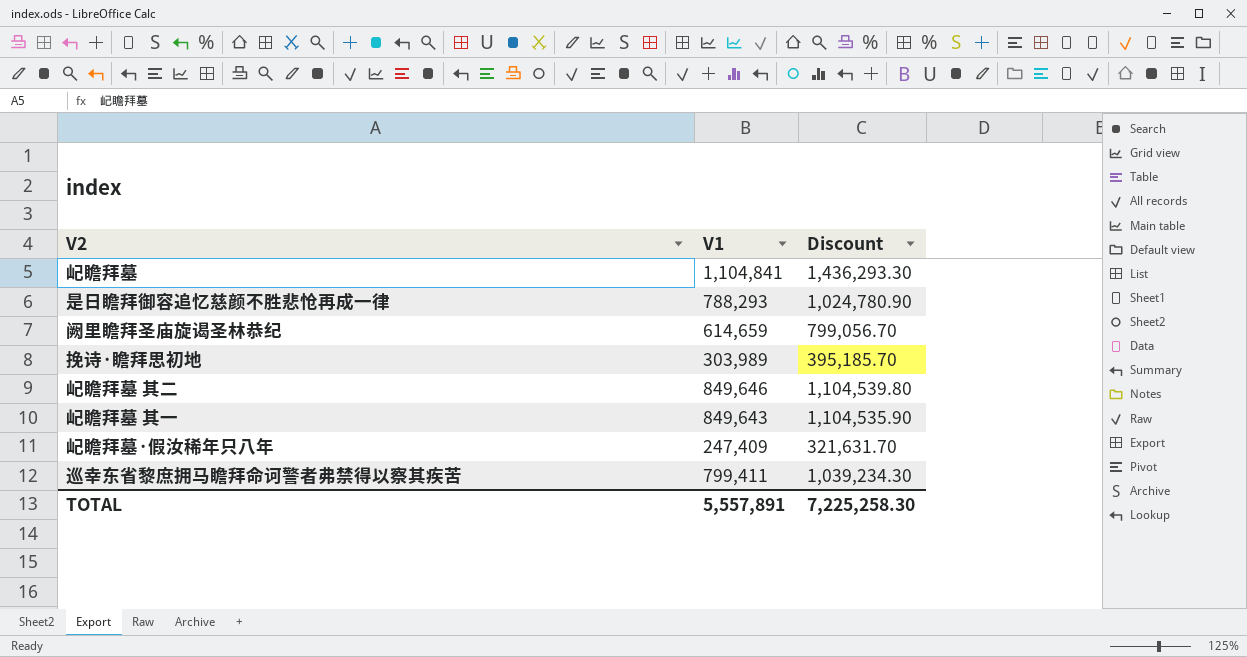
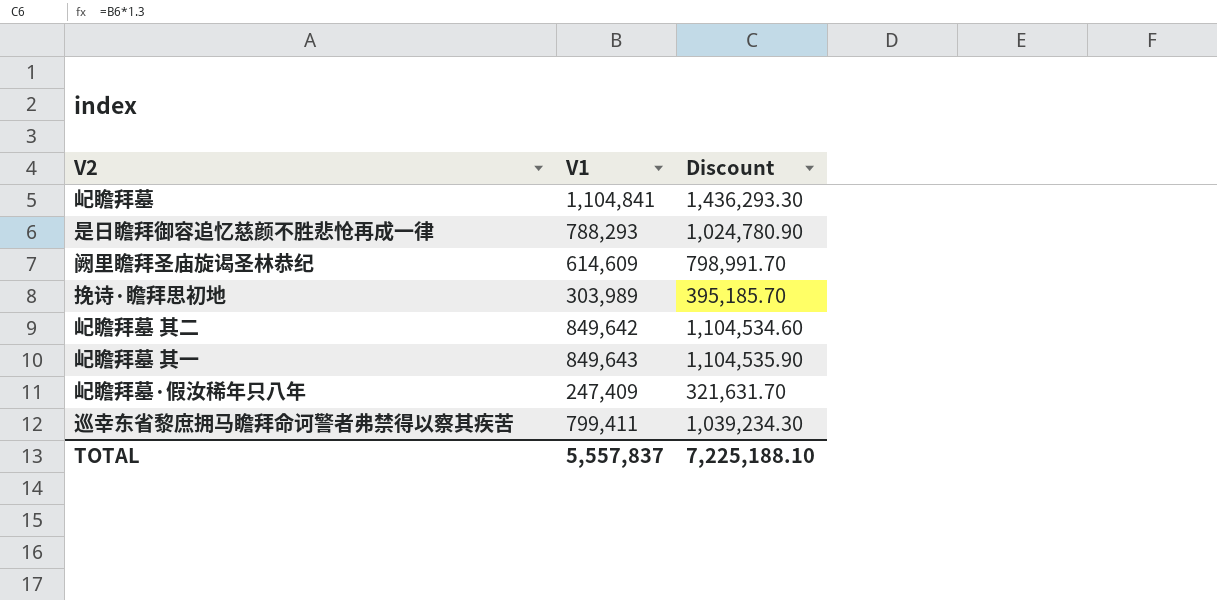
阙里瞻拜圣庙旋谒圣林恭纪 | V1: 614,659 -> 614,609
阙里瞻拜圣庙旋谒圣林恭纪 | Discount: 799,056.70 -> 798,991.70
屺瞻拜墓 其二 | V1: 849,646 -> 849,642
屺瞻拜墓 其二 | Discount: 1,104,539.80 -> 1,104,534.60
TOTAL | V1: 5,557,891 -> 5,557,837
TOTAL | Discount: 7,225,258.30 -> 7,225,188.10

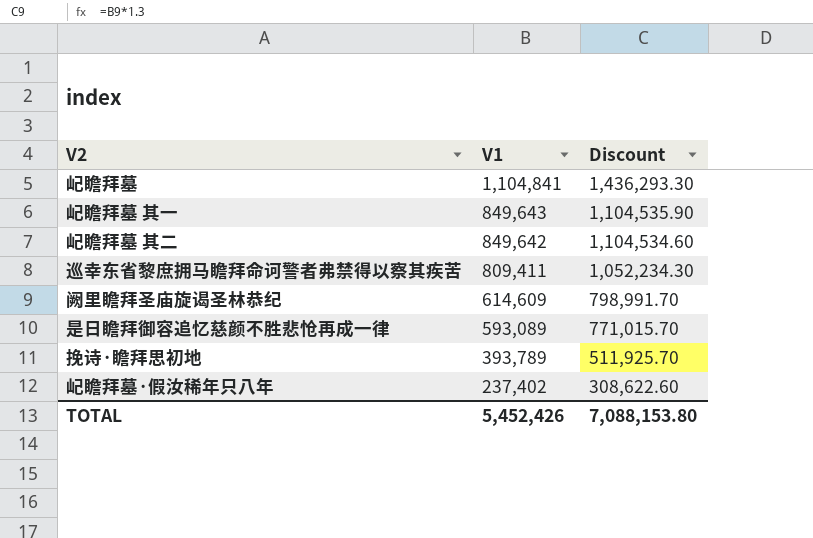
row order: none -> V1 descending
巡幸东省黎庶拥马瞻拜命诃警者弗禁得以察其疾苦 | V1: 799,411 -> 809,411
巡幸东省黎庶拥马瞻拜命诃警者弗禁得以察其疾苦 | Discount: 1,039,234.30 -> 1,052,234.30
是日瞻拜御容追忆慈颜不胜悲怆再成一律 | V1: 788,293 -> 593,089
是日瞻拜御容追忆慈颜不胜悲怆再成一律 | Discount: 1,024,780.90 -> 771,015.70
挽诗·瞻拜思初地 | V1: 303,989 -> 393,789
挽诗·瞻拜思初地 | Discount: 395,185.70 -> 511,925.70
屺瞻拜墓·假汝稀年只八年 | V1: 247,409 -> 237,402
屺瞻拜墓·假汝稀年只八年 | Discount: 321,631.70 -> 308,622.60
TOTAL | V1: 5,557,837 -> 5,452,426
TOTAL | Discount: 7,225,188.10 -> 7,088,153.80

